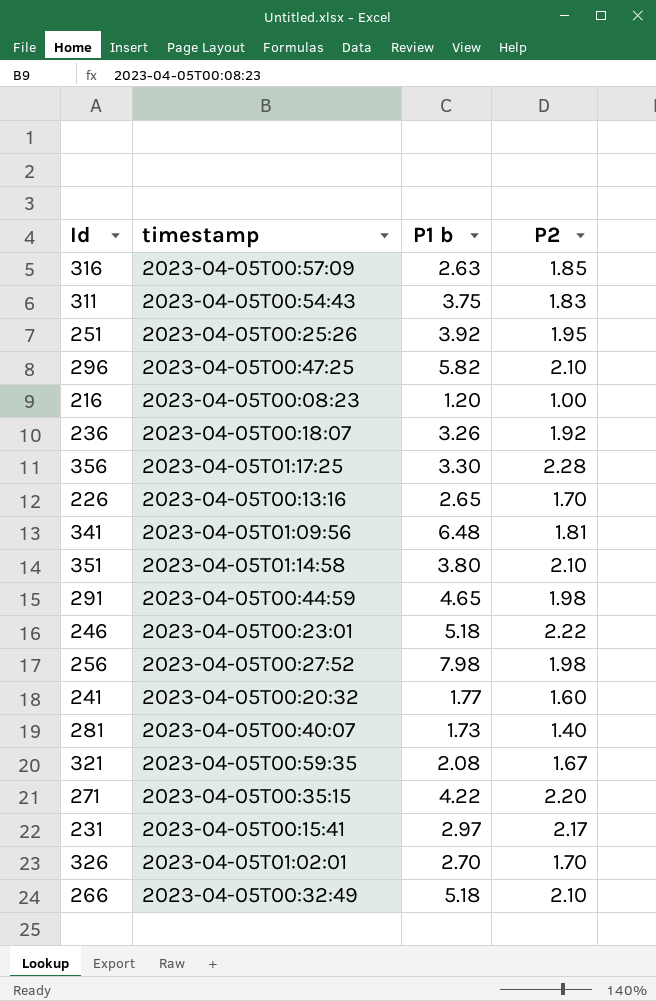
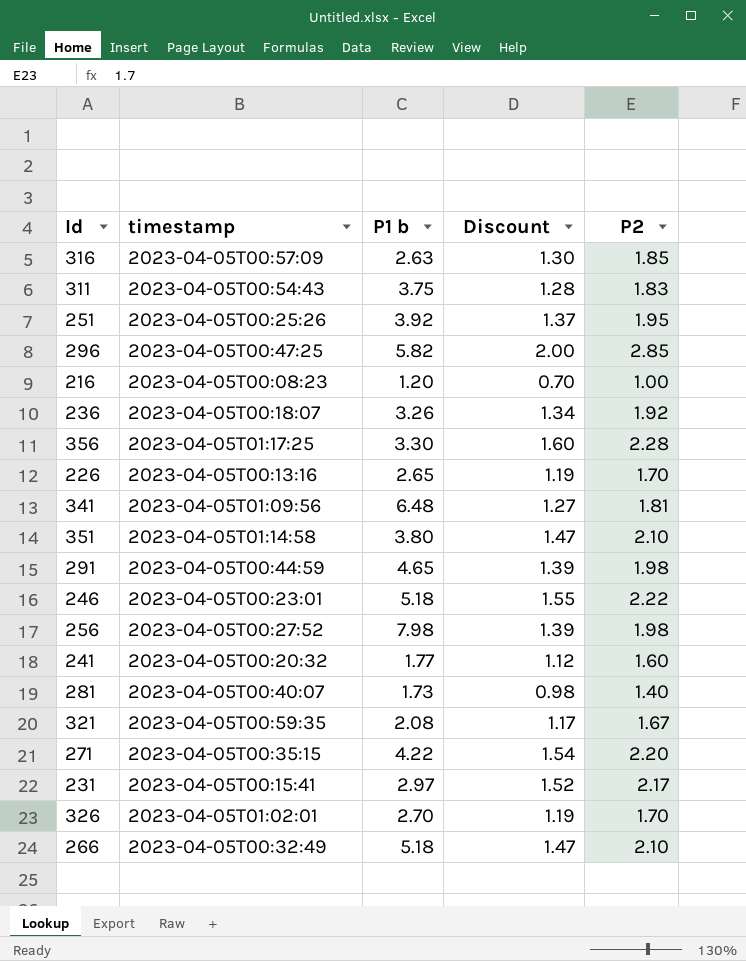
column Discount | formula: none -> [P2] * 0.7
296 | P2: 2.10 -> 2.85

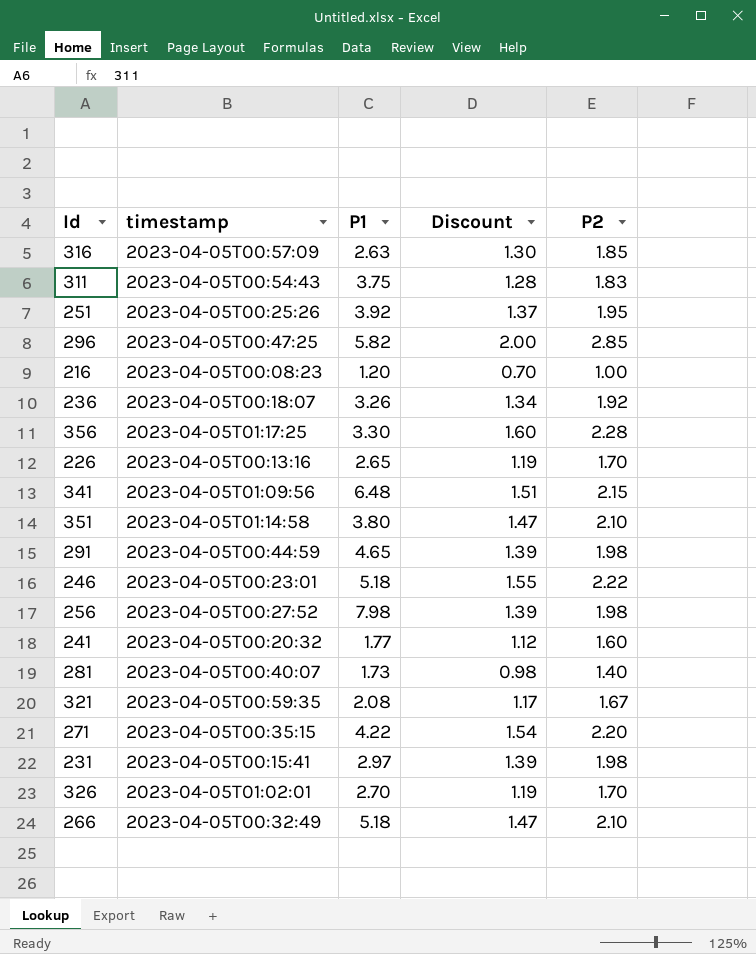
column name: P1 b -> P1
341 | Discount: 1.27 -> 1.51
341 | P2: 1.81 -> 2.15
231 | Discount: 1.52 -> 1.39
231 | P2: 2.17 -> 1.98

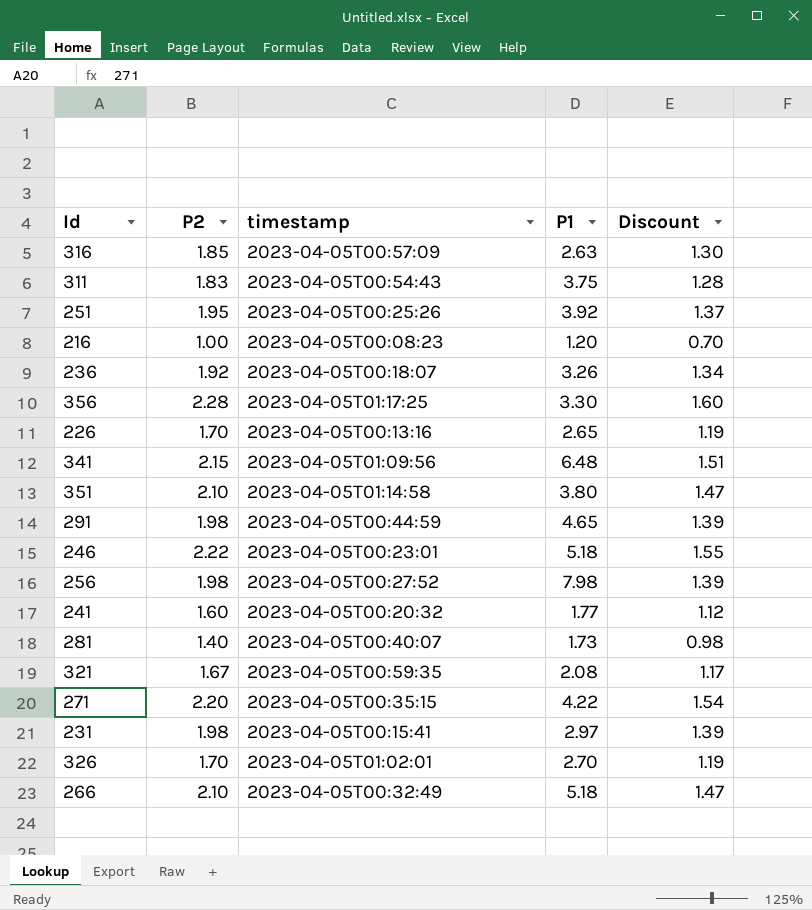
column P2 | position: 5 -> 2
row 296: 2023-04-05T00:47:25 | 5.82 | 2.00 | 2.85 -> none

